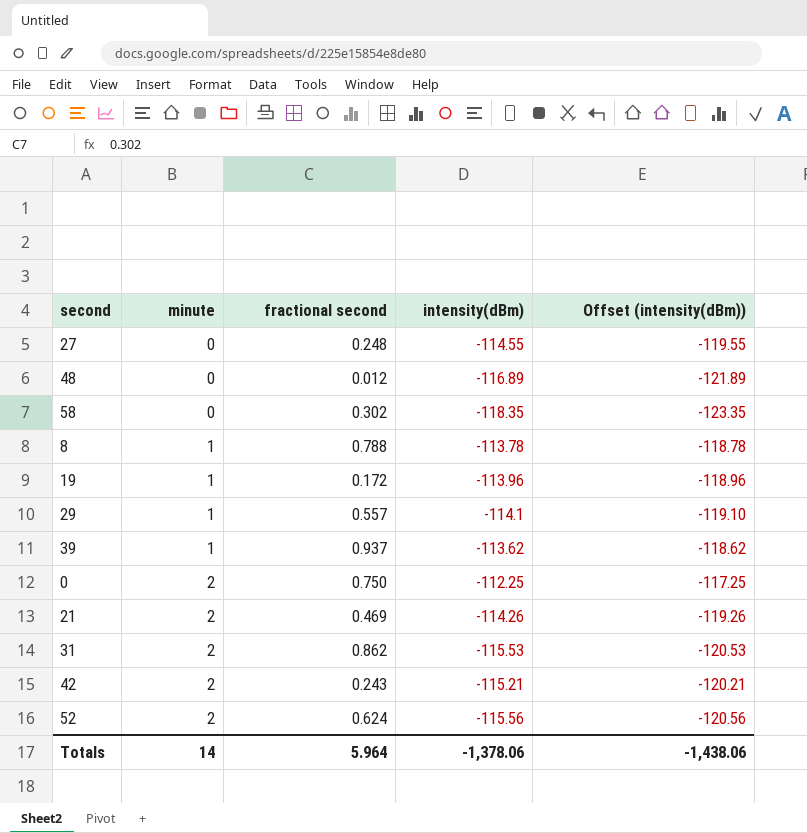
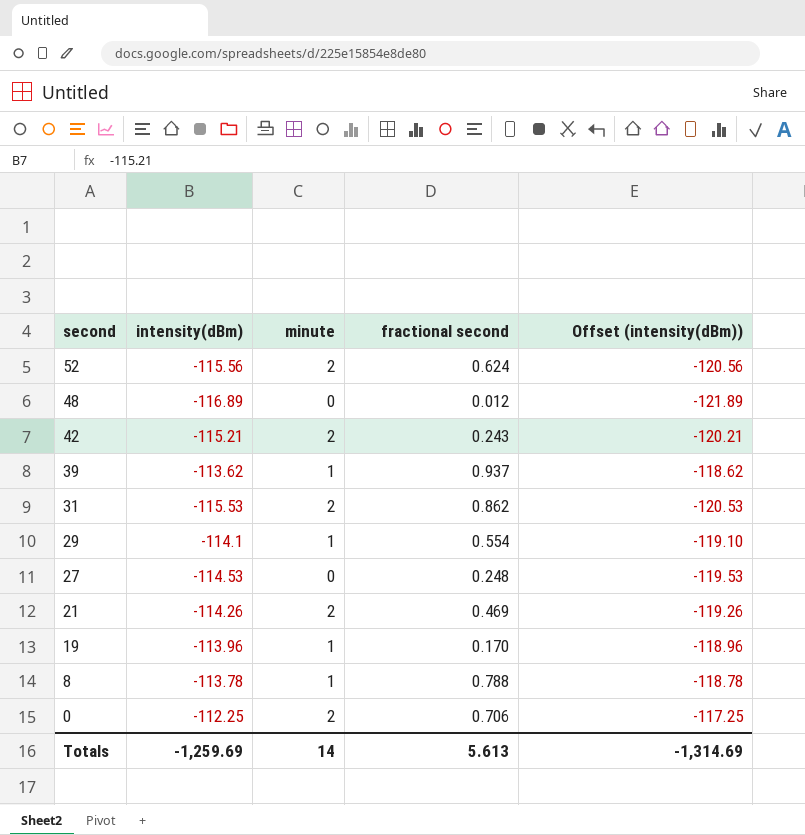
row order: minute ascending -> second descending
column intensity(dBm) | position: 4 -> 2
row 58: 0 | 0.302 | -118.35 | -123.35 -> none
29 | fractional second: 0.557 -> 0.554
27 | intensity(dBm): -114.55 -> -114.53
27 | Offset (intensity(dBm)): -119.55 -> -119.53
19 | fractional second: 0.172 -> 0.170
0 | fractional second: 0.750 -> 0.706
Totals | intensity(dBm): -1,378.06 -> -1,259.69
Totals | fractional second: 5.964 -> 5.613
Totals | Offset (intensity(dBm)): -1,438.06 -> -1,314.69

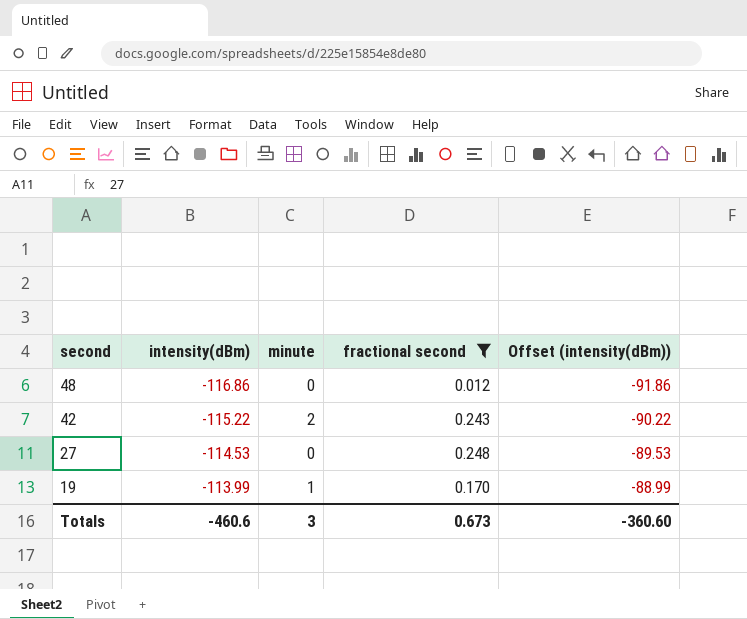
filter: none -> fractional second <= 0.248
column Offset (intensity(dBm)) | formula: [intensity(dBm)] - 5 -> [intensity(dBm)] + 25
48 | intensity(dBm): -116.89 -> -116.86
42 | intensity(dBm): -115.21 -> -115.22
19 | intensity(dBm): -113.96 -> -113.99
Totals | intensity(dBm): -1,259.69 -> -460.6
Totals | minute: 14 -> 3
Totals | fractional second: 5.613 -> 0.673
Totals | Offset (intensity(dBm)): -1,314.69 -> -360.60

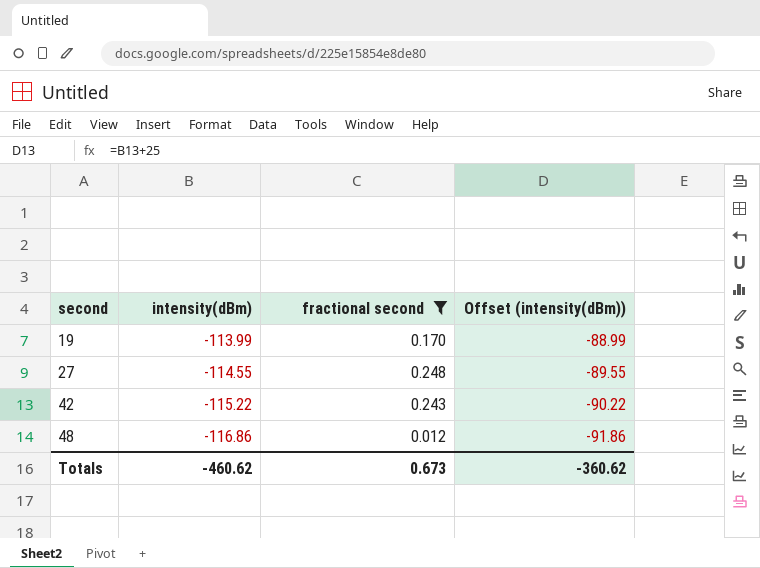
row order: second descending -> second ascending
column minute | position: 3 -> none
27 | intensity(dBm): -114.53 -> -114.55
27 | Offset (intensity(dBm)): -89.53 -> -89.55
Totals | intensity(dBm): -460.6 -> -460.62
Totals | Offset (intensity(dBm)): -360.60 -> -360.62

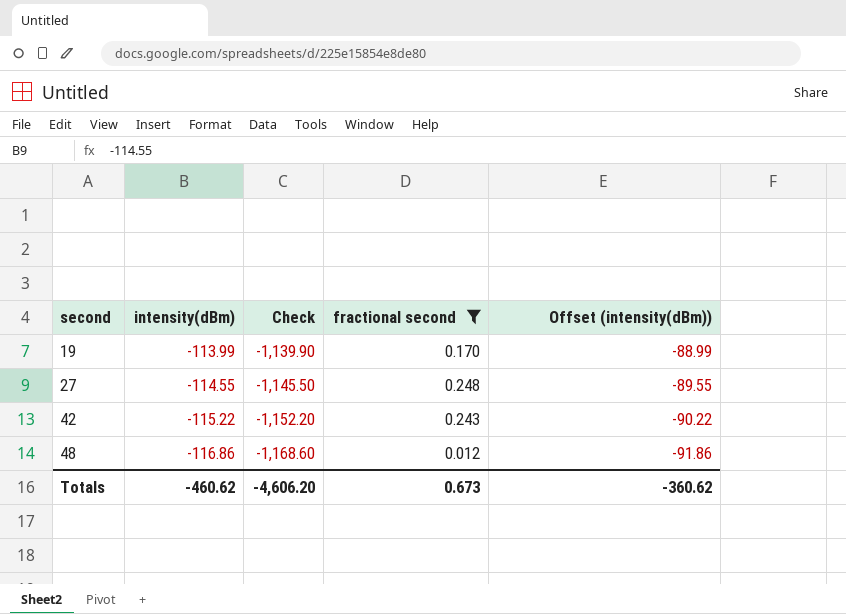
column Check | formula: none -> [intensity(dBm)] * 10

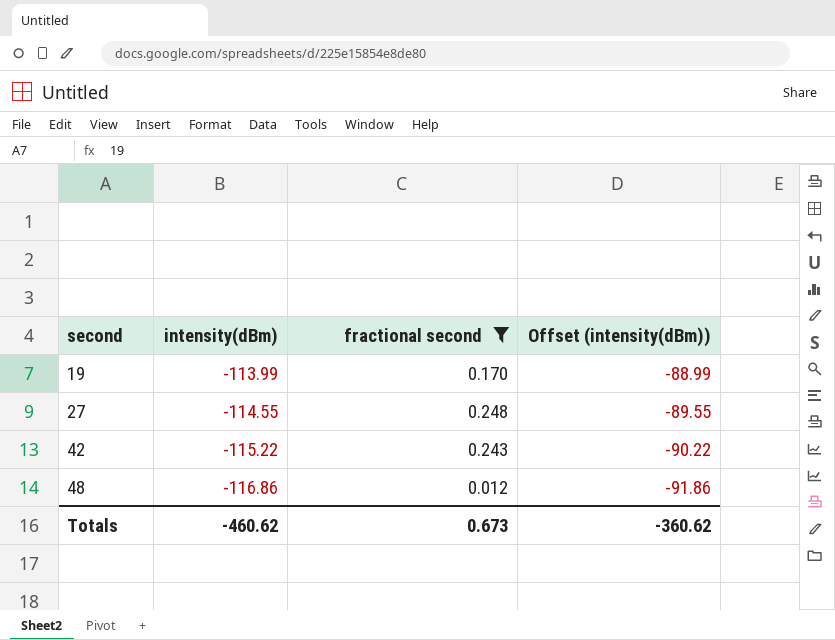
column Check | formula: [intensity(dBm)] * 10 -> none

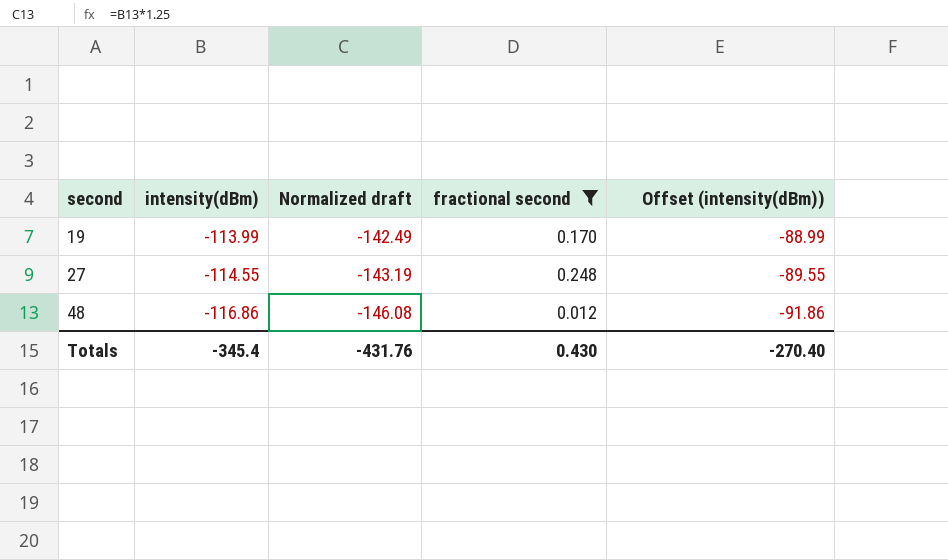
column Normalized draft | formula: none -> [intensity(dBm)] * 1.25
row 42: -115.22 | 0.243 | -90.22 -> none
Totals | intensity(dBm): -460.62 -> -345.4
Totals | fractional second: 0.673 -> 0.430
Totals | Offset (intensity(dBm)): -360.62 -> -270.40

